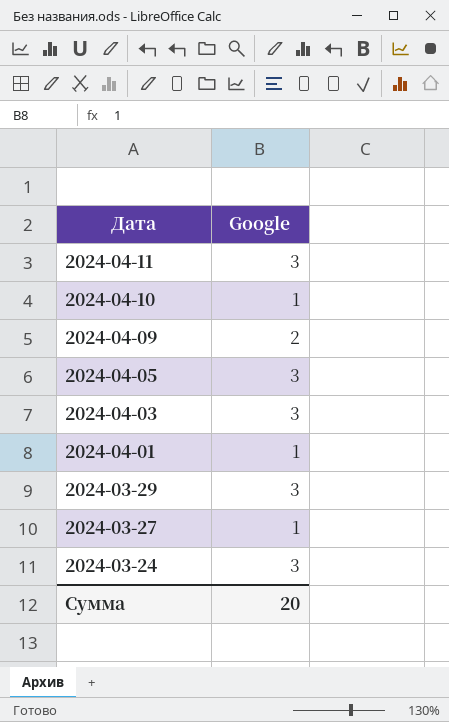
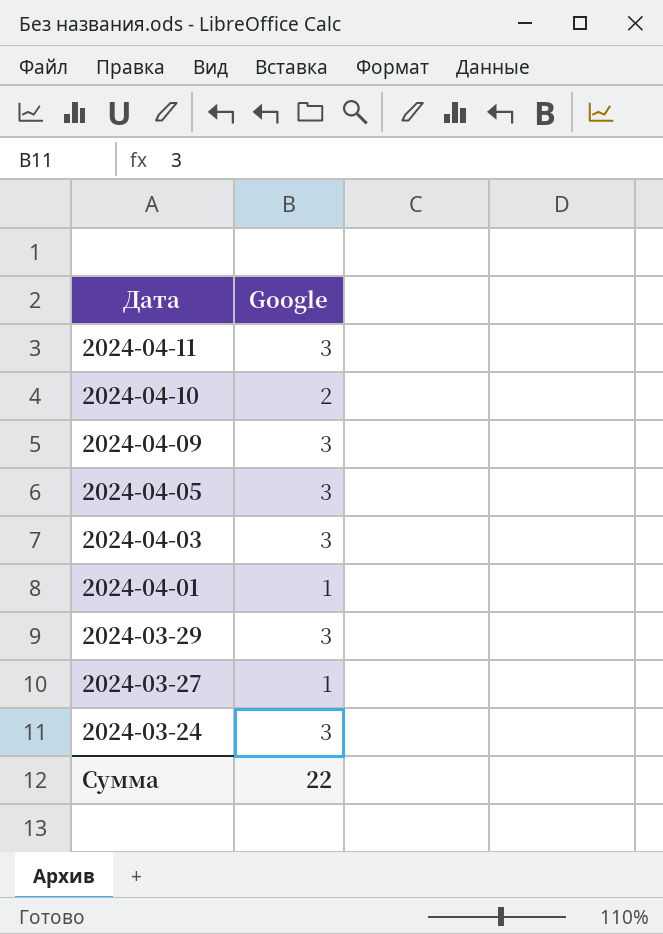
2024-04-10 | Google: 1 -> 2
2024-04-09 | Google: 2 -> 3
Сумма | Google: 20 -> 22

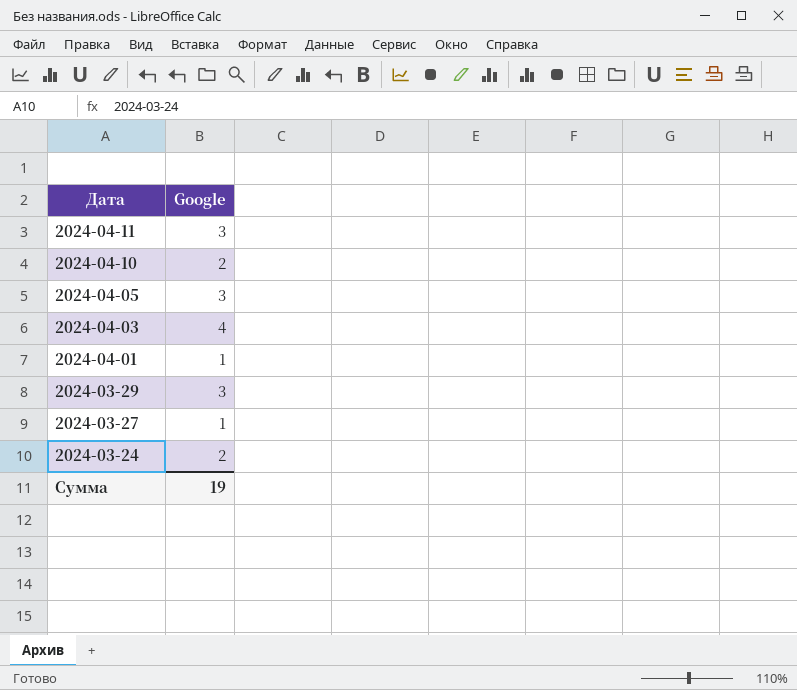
row 2024-04-09: 3 -> none
2024-04-03 | Google: 3 -> 4
2024-03-24 | Google: 3 -> 2
Сумма | Google: 22 -> 19

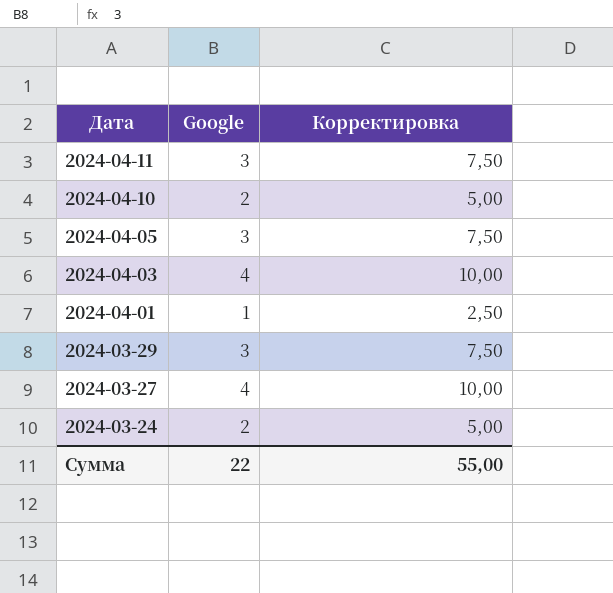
column Корректировка | formula: none -> [Google] * 2,5
2024-03-27 | Google: 1 -> 4
Сумма | Google: 19 -> 22

